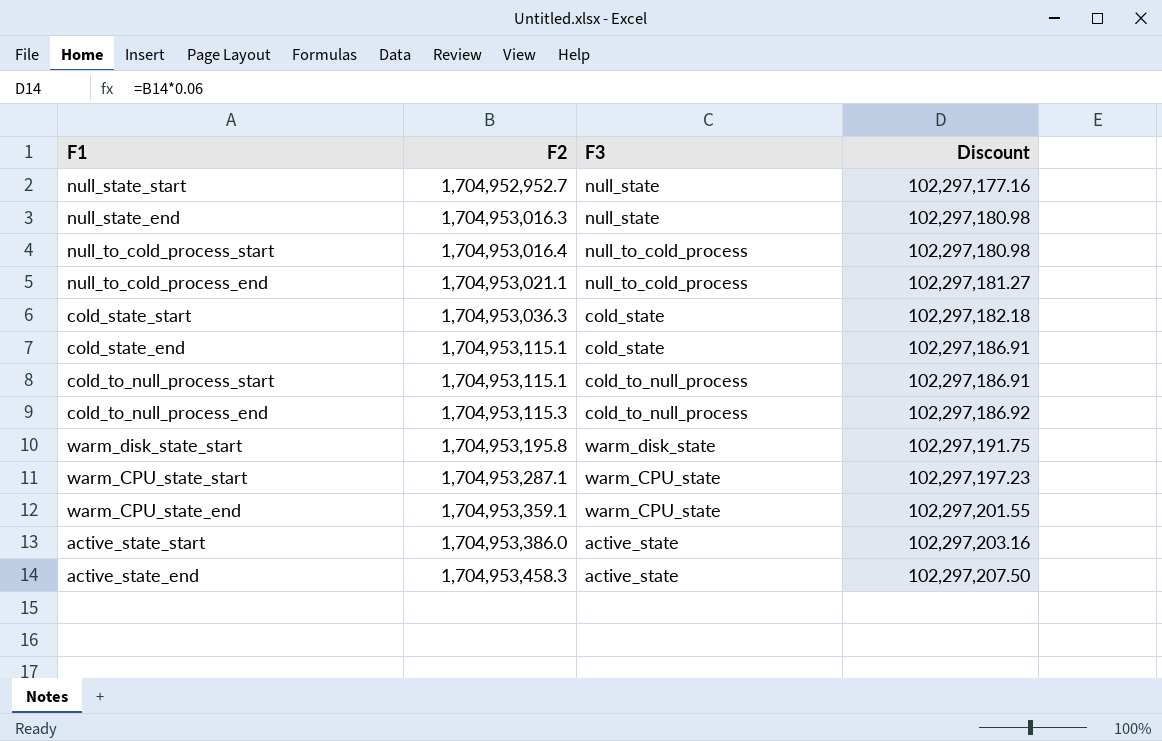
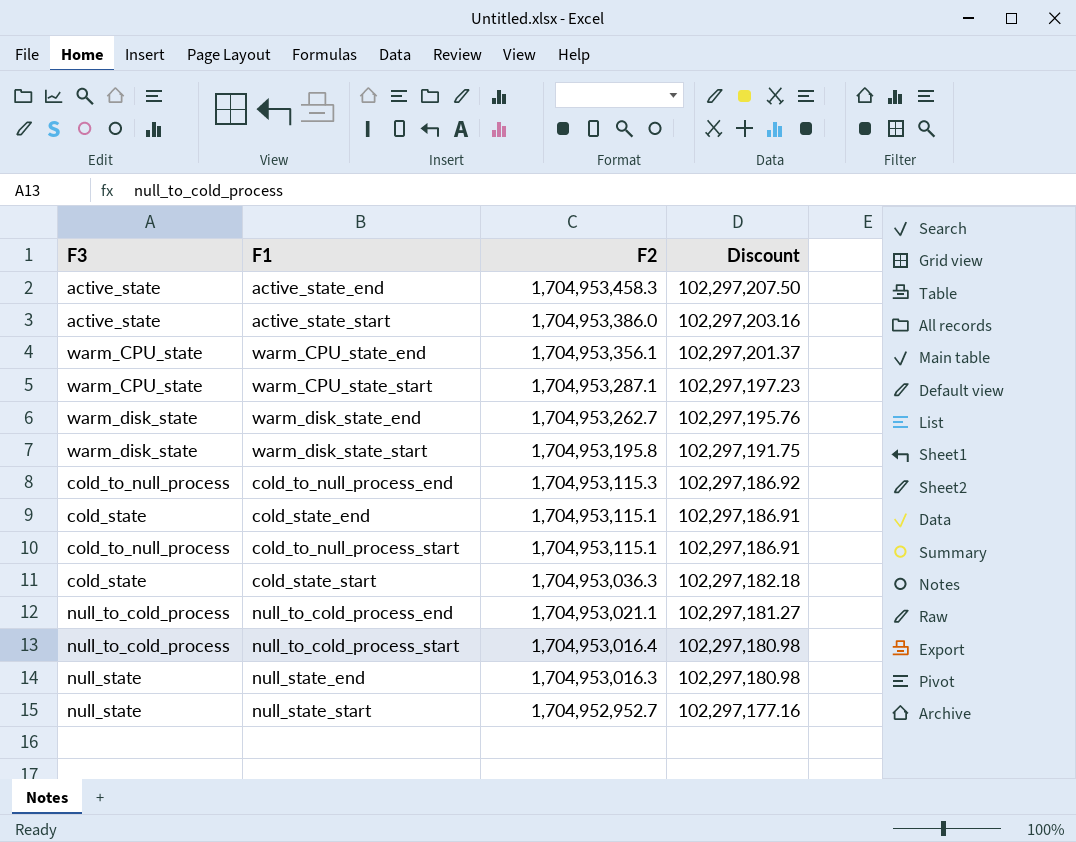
row order: F2 ascending -> F2 descending
column F3 | position: 3 -> 1
warm_CPU_state_end | F2: 1,704,953,359.1 -> 1,704,953,356.1
warm_CPU_state_end | Discount: 102,297,201.55 -> 102,297,201.37
row warm_disk_state_end: none -> warm_disk_state | 1,704,953,262.7 | 102,297,195.76

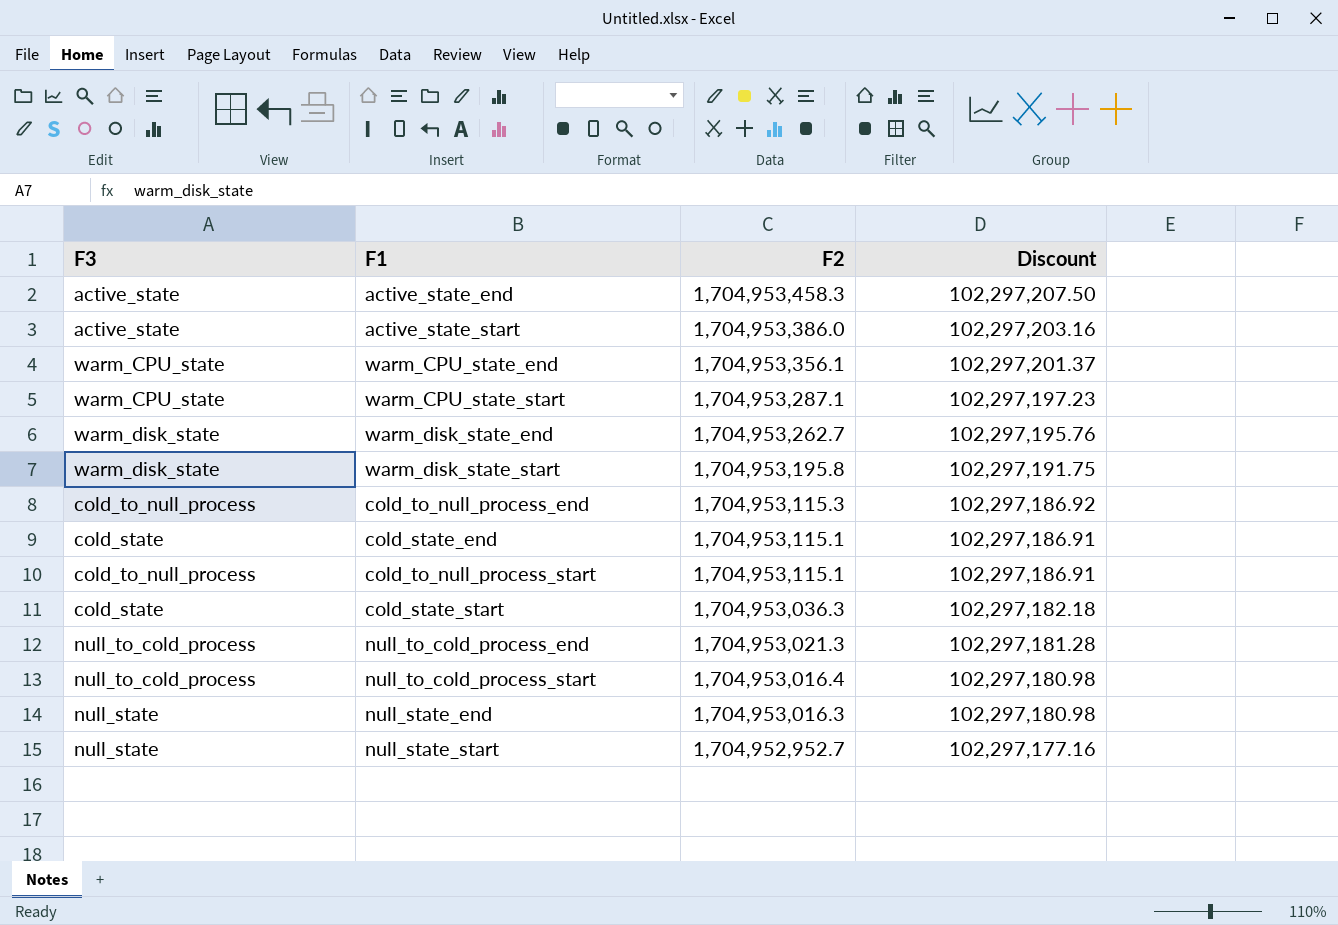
null_to_cold_process_end | F2: 1,704,953,021.1 -> 1,704,953,021.3
null_to_cold_process_end | Discount: 102,297,181.27 -> 102,297,181.28

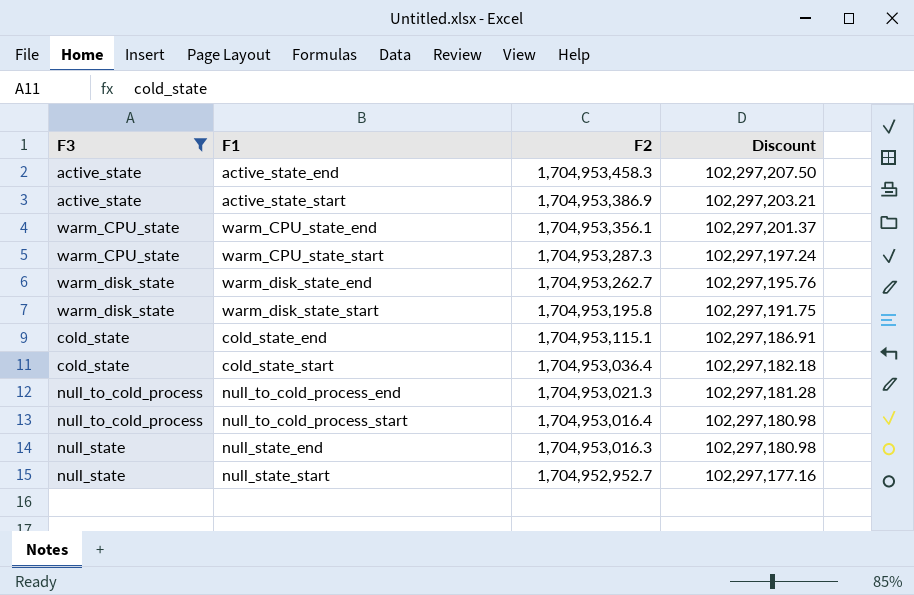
filter: none -> F3 != cold_to_null_process
active_state_start | F2: 1,704,953,386.0 -> 1,704,953,386.9
active_state_start | Discount: 102,297,203.16 -> 102,297,203.21
warm_CPU_state_start | F2: 1,704,953,287.1 -> 1,704,953,287.3
warm_CPU_state_start | Discount: 102,297,197.23 -> 102,297,197.24
cold_state_start | F2: 1,704,953,036.3 -> 1,704,953,036.4

